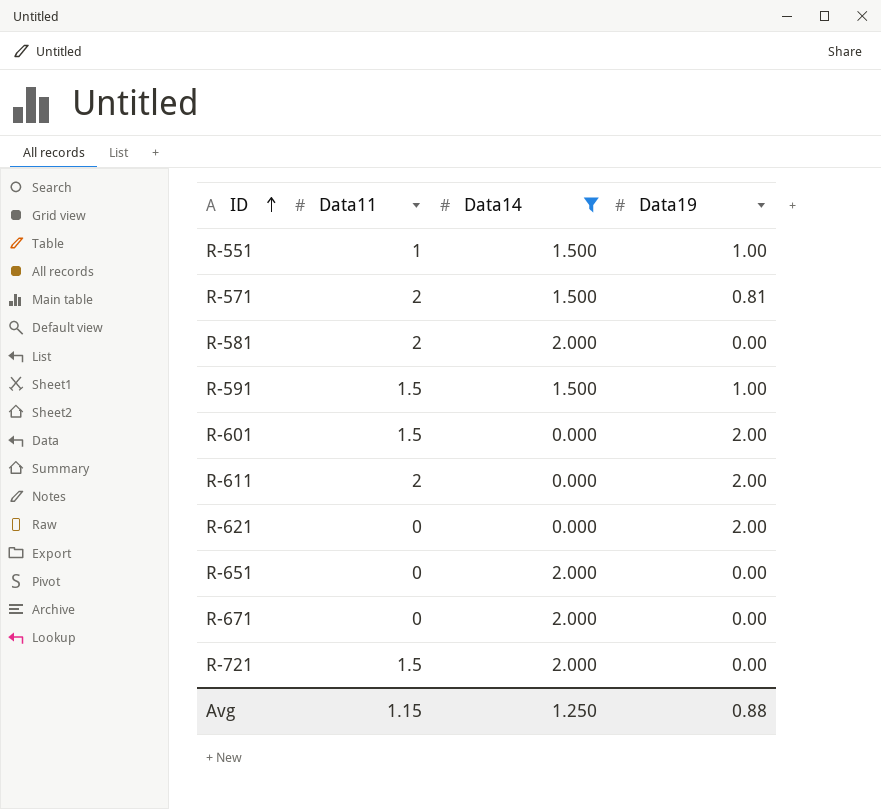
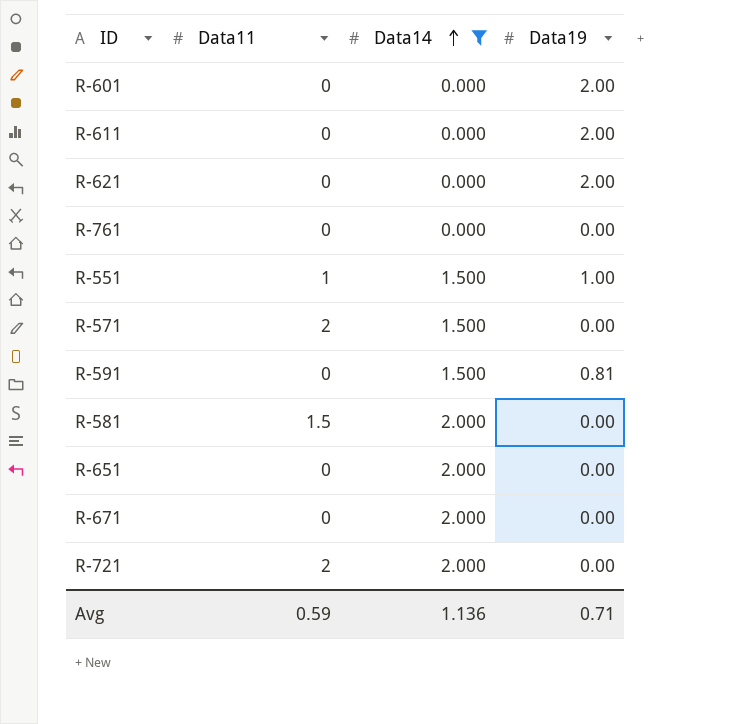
row order: ID ascending -> Data14 ascending
R-601 | Data11: 1.5 -> 0
R-611 | Data11: 2 -> 0
row R-761: none -> 0 | 0.000 | 0.00
R-571 | Data19: 0.81 -> 0.00
R-591 | Data11: 1.5 -> 0
R-591 | Data19: 1.00 -> 0.81
R-581 | Data11: 2 -> 1.5
R-721 | Data11: 1.5 -> 2
Avg | Data11: 1.15 -> 0.59
Avg | Data14: 1.250 -> 1.136
Avg | Data19: 0.88 -> 0.71

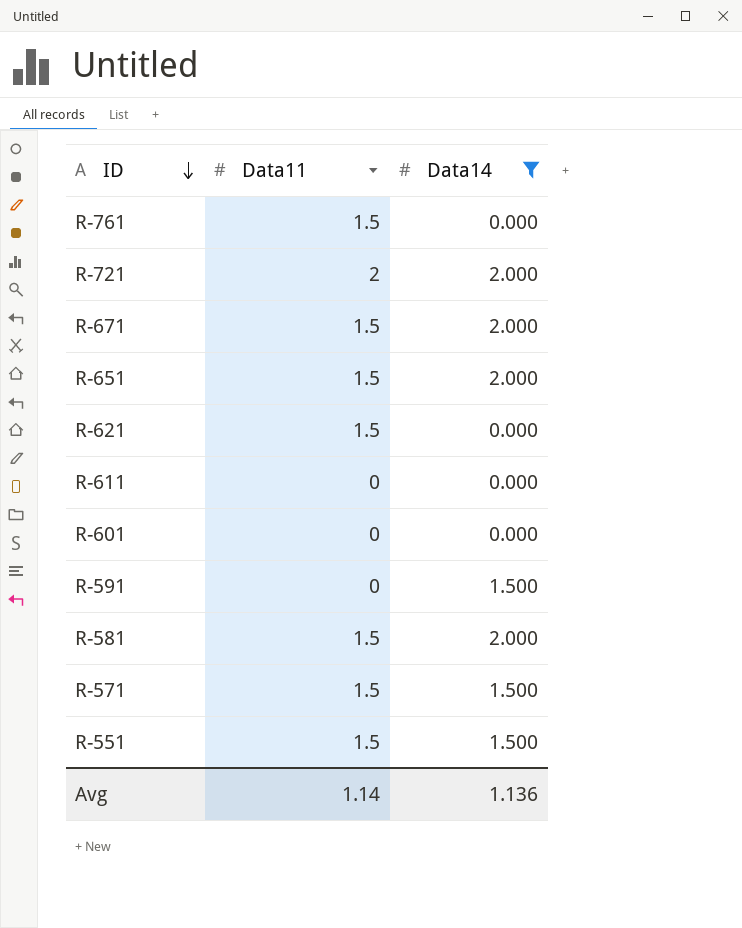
row order: Data14 ascending -> ID descending
column Data19 | position: 4 -> none
R-761 | Data11: 0 -> 1.5
R-671 | Data11: 0 -> 1.5
R-651 | Data11: 0 -> 1.5
R-621 | Data11: 0 -> 1.5
R-571 | Data11: 2 -> 1.5
R-551 | Data11: 1 -> 1.5
Avg | Data11: 0.59 -> 1.14

